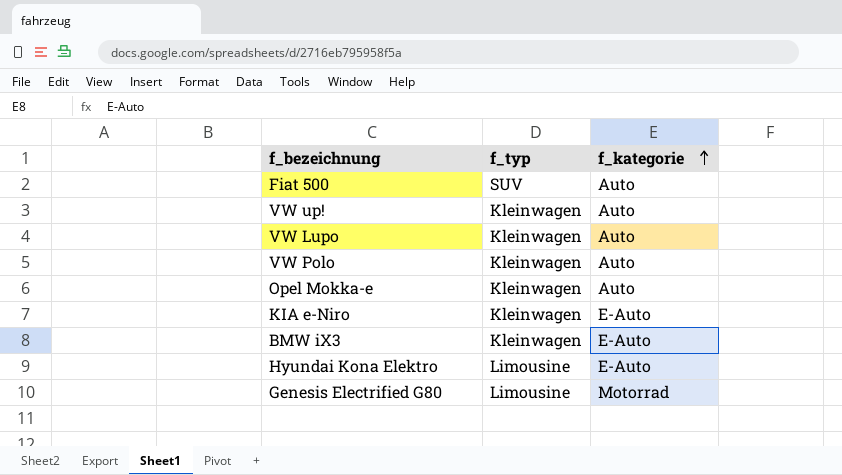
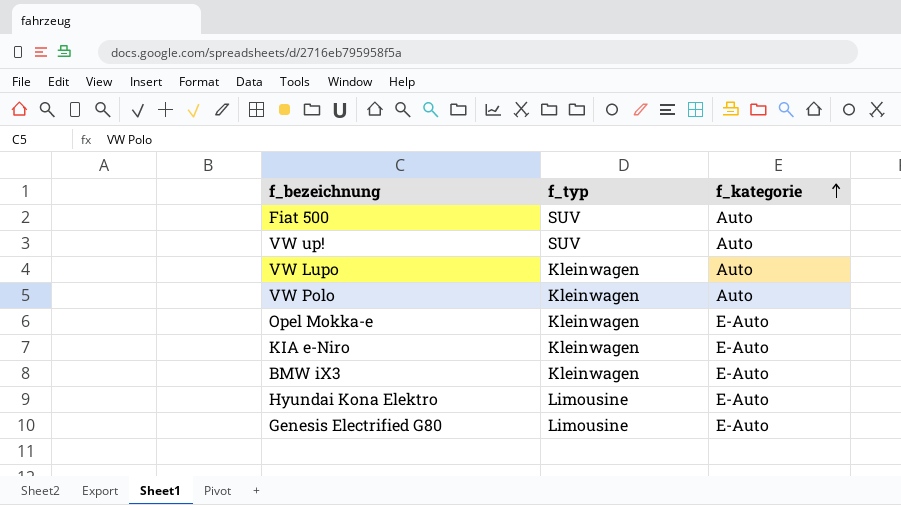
VW up! | f_typ: Kleinwagen -> SUV
Opel Mokka-e | f_kategorie: Auto -> E-Auto
Genesis Electrified G80 | f_kategorie: Motorrad -> E-Auto

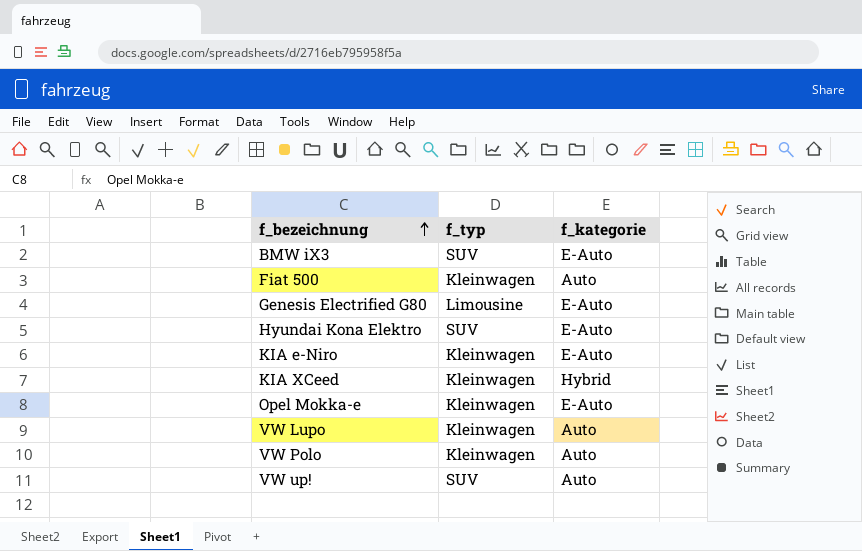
row order: f_kategorie ascending -> f_bezeichnung ascending
BMW iX3 | f_typ: Kleinwagen -> SUV
Fiat 500 | f_typ: SUV -> Kleinwagen
Hyundai Kona Elektro | f_typ: Limousine -> SUV
row KIA XCeed: none -> Kleinwagen | Hybrid

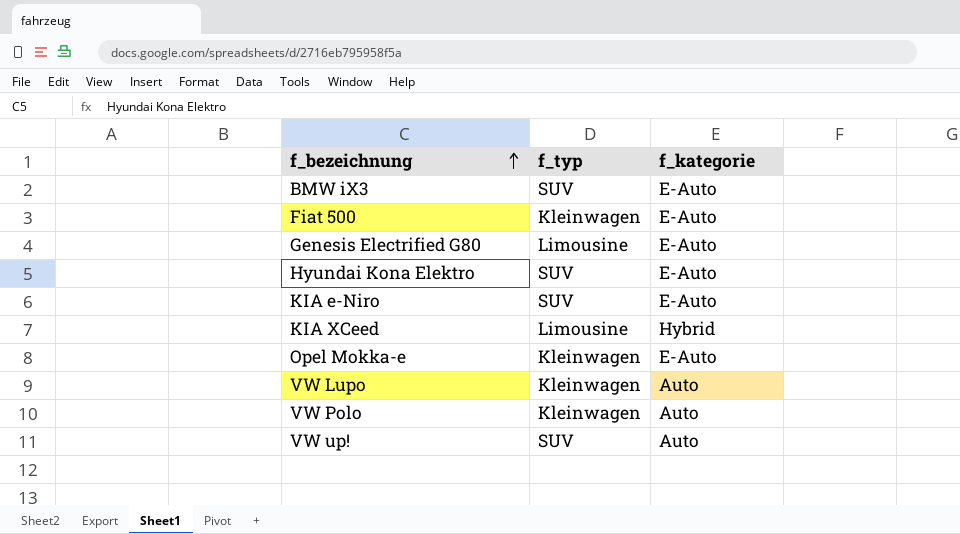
Fiat 500 | f_kategorie: Auto -> E-Auto
KIA e-Niro | f_typ: Kleinwagen -> SUV
KIA XCeed | f_typ: Kleinwagen -> Limousine

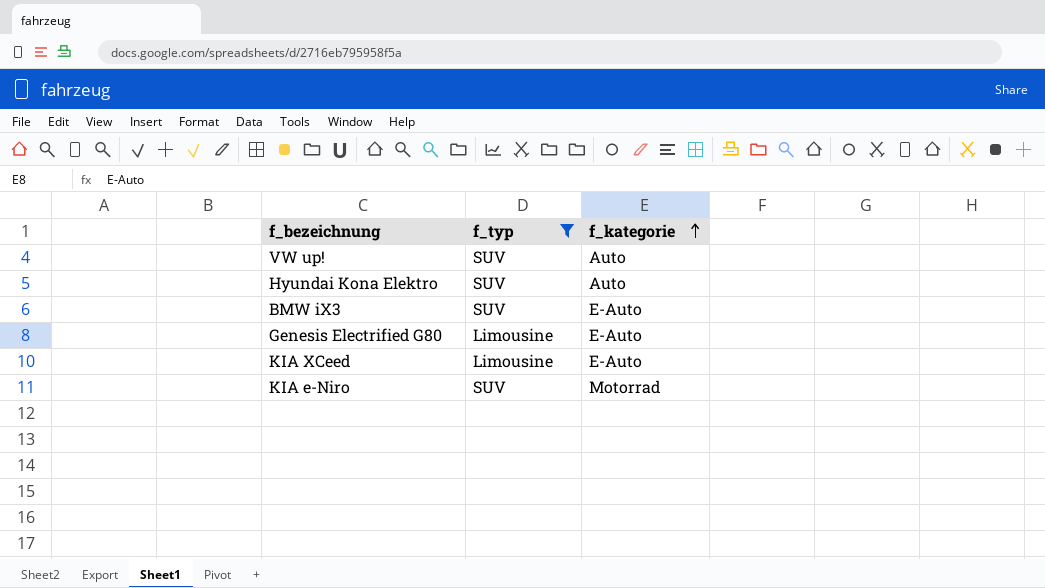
filter: none -> f_typ != Kleinwagen
row order: f_bezeichnung ascending -> f_kategorie ascending
Hyundai Kona Elektro | f_kategorie: E-Auto -> Auto
KIA XCeed | f_kategorie: Hybrid -> E-Auto
KIA e-Niro | f_kategorie: E-Auto -> Motorrad

